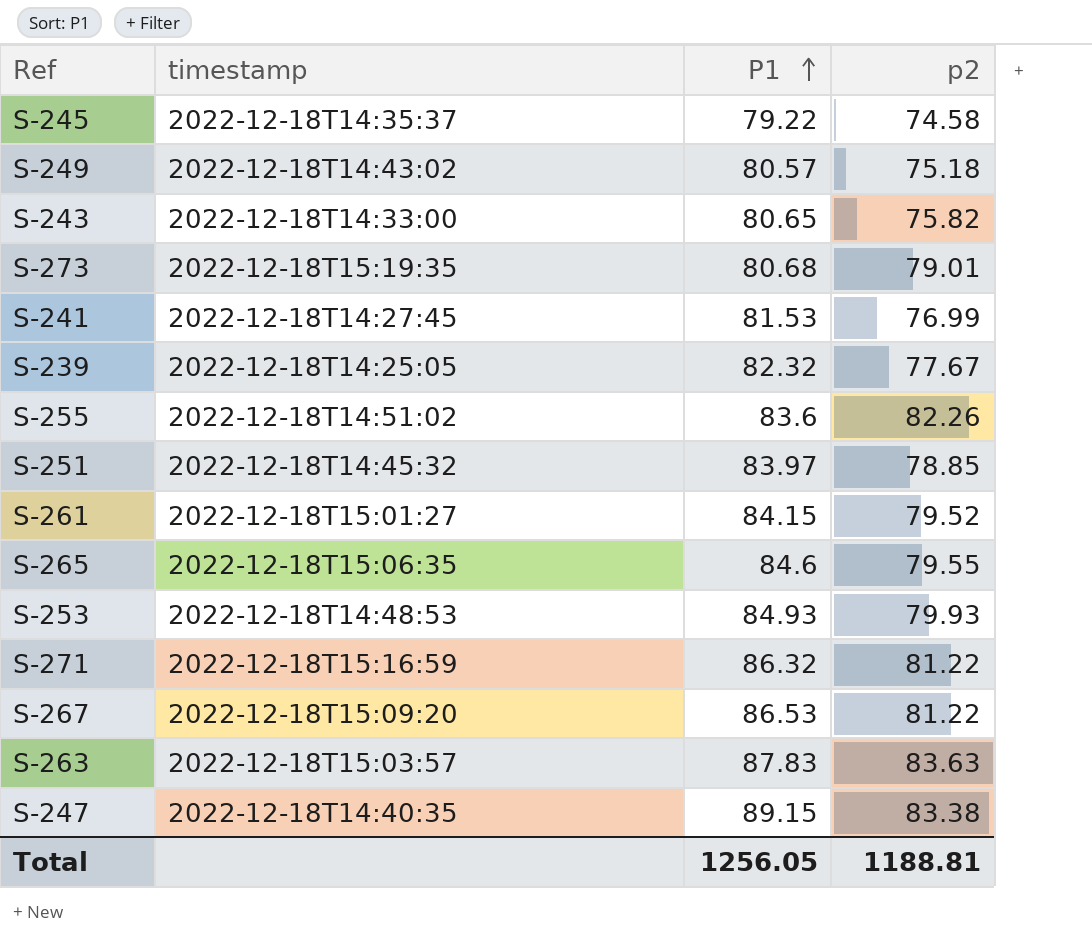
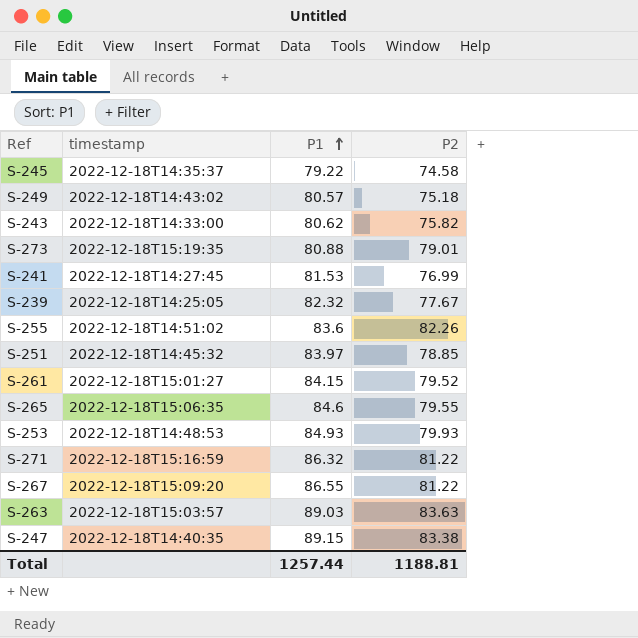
column name: p2 -> P2
S-243 | P1: 80.65 -> 80.62
S-273 | P1: 80.68 -> 80.88
S-267 | P1: 86.53 -> 86.55
S-263 | P1: 87.83 -> 89.03
Total | P1: 1256.05 -> 1257.44

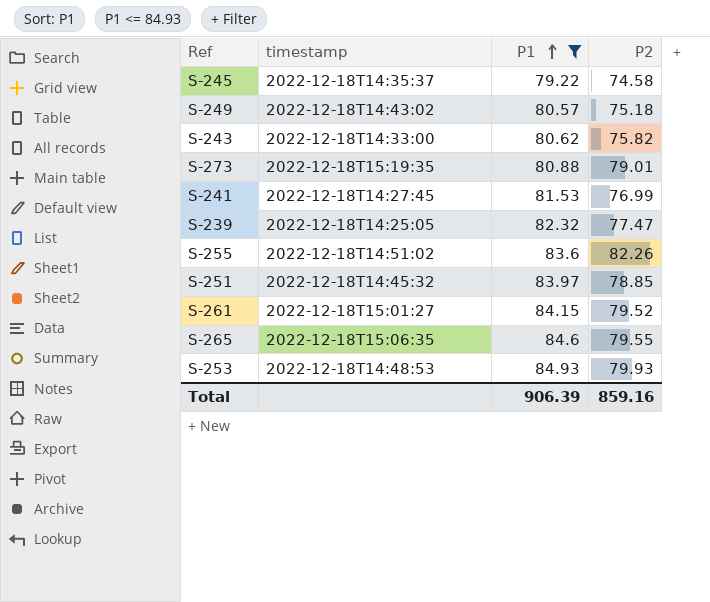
filter: none -> P1 <= 84.93
S-239 | P2: 77.67 -> 77.47
Total | P1: 1257.44 -> 906.39
Total | P2: 1188.81 -> 859.16

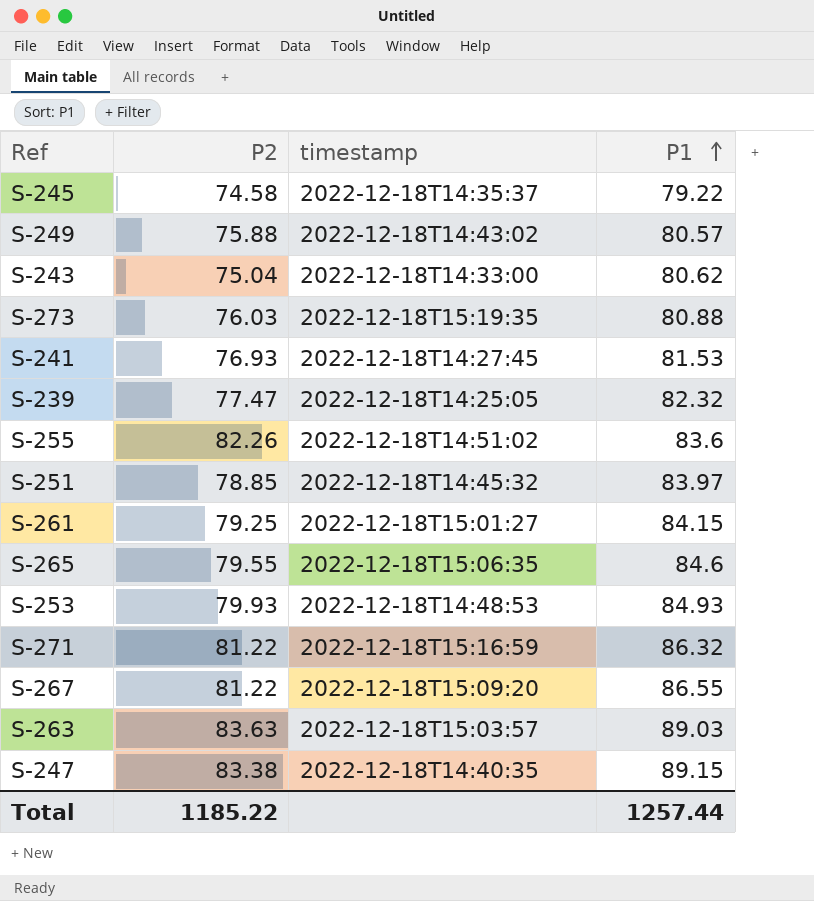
filter: P1 <= 84.93 -> none
column P2 | position: 4 -> 2
S-249 | P2: 75.18 -> 75.88
S-243 | P2: 75.82 -> 75.04
S-273 | P2: 79.01 -> 76.03
S-241 | P2: 76.99 -> 76.93
S-261 | P2: 79.52 -> 79.25
Total | P2: 859.16 -> 1185.22
Total | P1: 906.39 -> 1257.44

